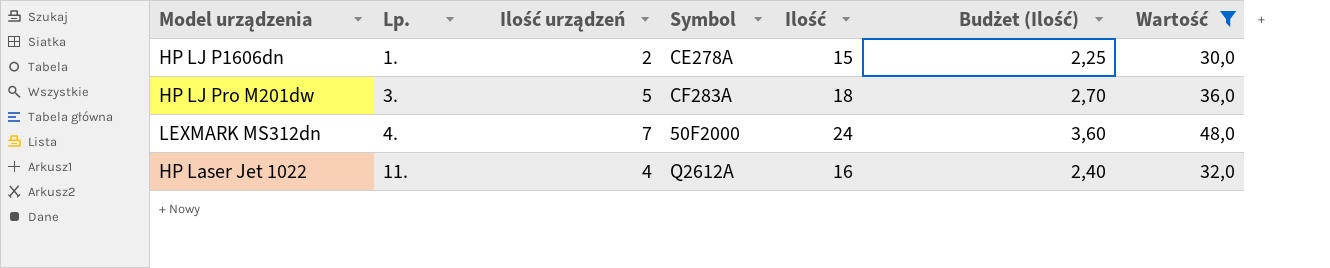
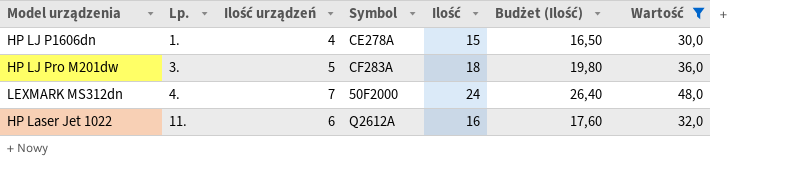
column Budżet (Ilość) | formula: [Ilość] * 0,15 -> [Ilość] * 1,1
HP LJ P1606dn | Ilość urządzeń: 2 -> 4
HP Laser Jet 1022 | Ilość urządzeń: 4 -> 6

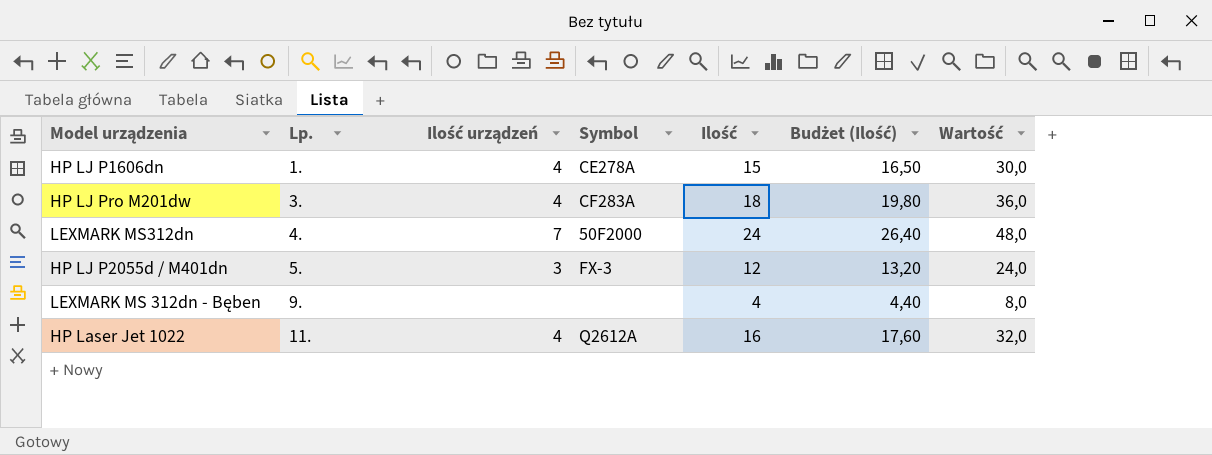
filter: Wartość >= 30,0 -> none
HP LJ Pro M201dw | Ilość urządzeń: 5 -> 4
HP Laser Jet 1022 | Ilość urządzeń: 6 -> 4

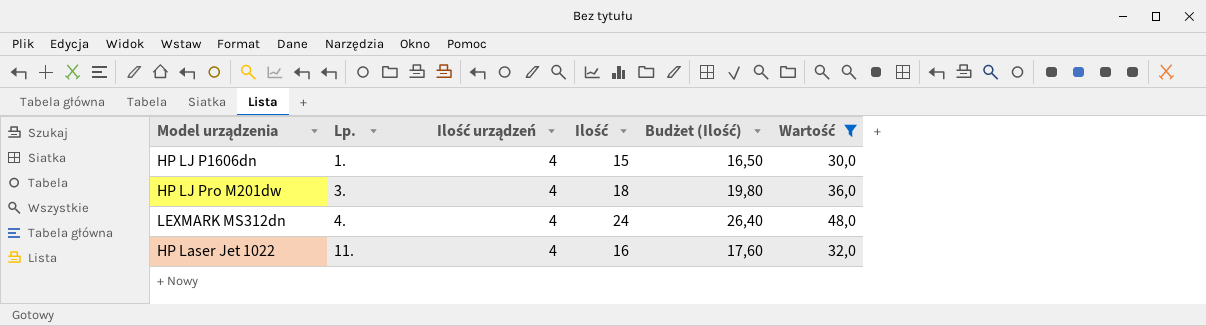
filter: none -> Wartość >= 30,0
column Symbol | position: 4 -> none
LEXMARK MS312dn | Ilość urządzeń: 7 -> 4

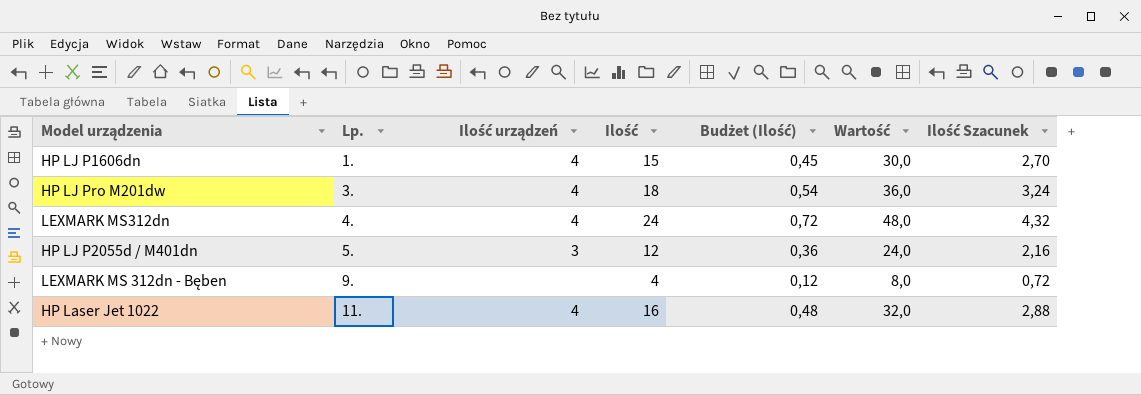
filter: Wartość >= 30,0 -> none
column Budżet (Ilość) | formula: [Ilość] * 1,1 -> [Ilość] * 0,03
column Ilość Szacunek | formula: none -> [Ilość] * 0,18

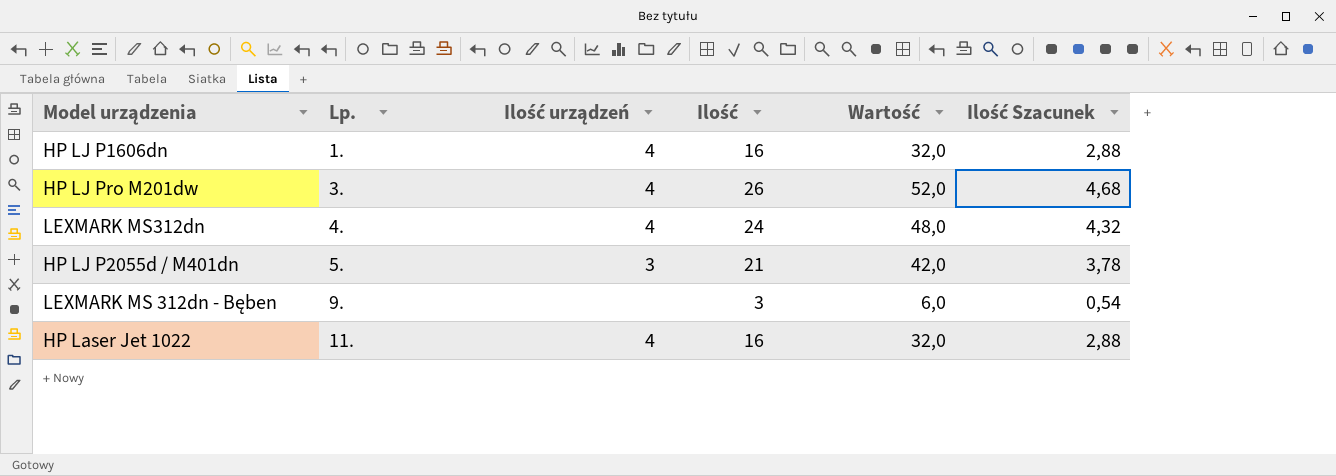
column Budżet (Ilość) | formula: [Ilość] * 0,03 -> none
HP LJ P1606dn | Ilość: 15 -> 16
HP LJ P1606dn | Wartość: 30,0 -> 32,0
HP LJ P1606dn | Ilość Szacunek: 2,70 -> 2,88
HP LJ Pro M201dw | Ilość: 18 -> 26
HP LJ Pro M201dw | Wartość: 36,0 -> 52,0
HP LJ Pro M201dw | Ilość Szacunek: 3,24 -> 4,68
HP LJ P2055d / M401dn | Ilość: 12 -> 21
HP LJ P2055d / M401dn | Wartość: 24,0 -> 42,0
HP LJ P2055d / M401dn | Ilość Szacunek: 2,16 -> 3,78
LEXMARK MS 312dn - Bęben | Ilość: 4 -> 3
LEXMARK MS 312dn - Bęben | Wartość: 8,0 -> 6,0
LEXMARK MS 312dn - Bęben | Ilość Szacunek: 0,72 -> 0,54

